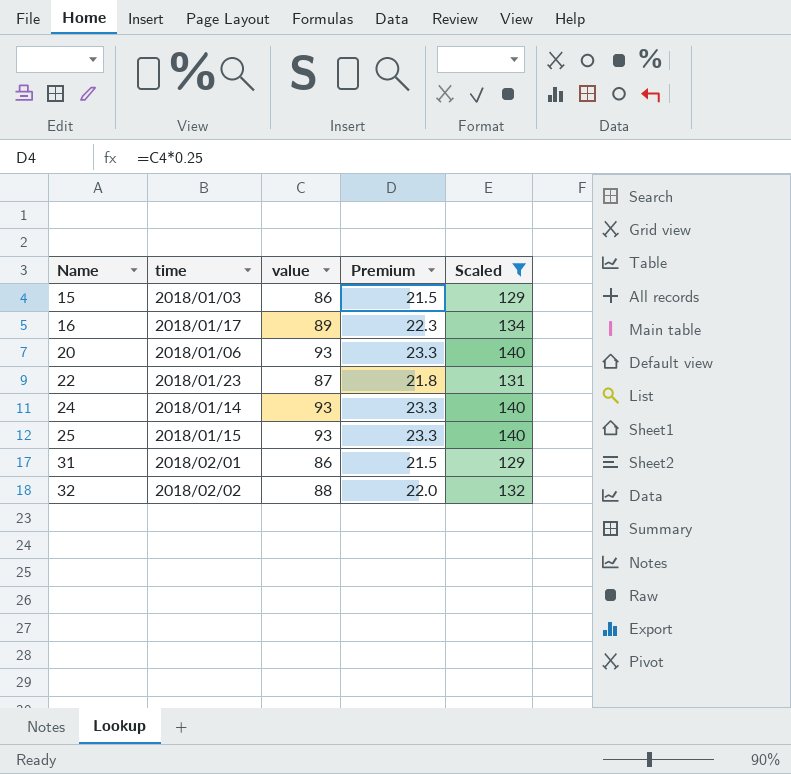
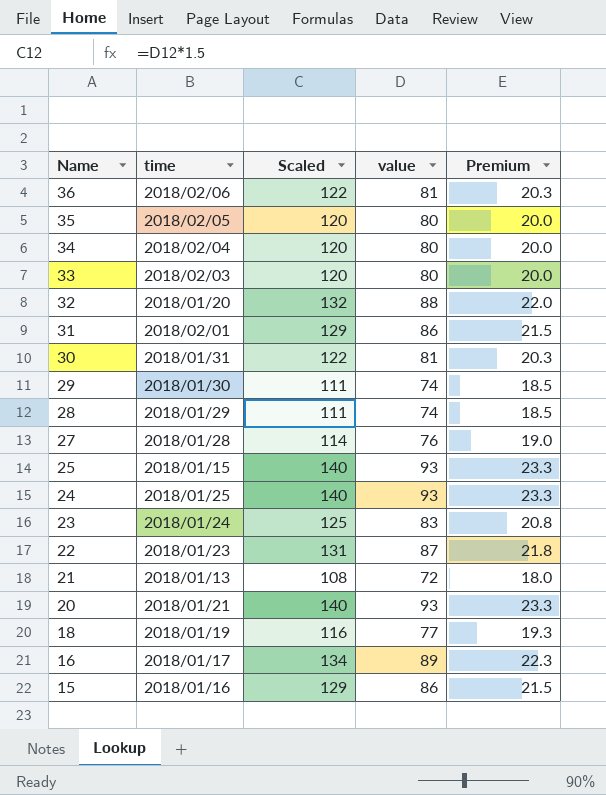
filter: Scaled >= 129 -> none
row order: Name ascending -> Name descending
column Scaled | position: 5 -> 3
32 | time: 2018/02/02 -> 2018/01/20
24 | time: 2018/01/14 -> 2018/01/25
20 | time: 2018/01/06 -> 2018/01/21
15 | time: 2018/01/03 -> 2018/01/16

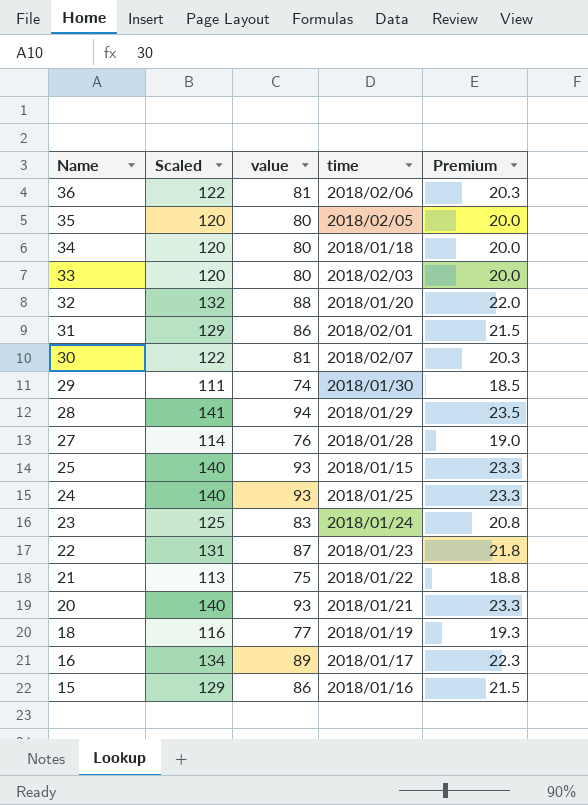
column time | position: 2 -> 4
34 | time: 2018/02/04 -> 2018/01/18
30 | time: 2018/01/31 -> 2018/02/07
28 | Scaled: 111 -> 141
28 | value: 74 -> 94
28 | Premium: 18.5 -> 23.5
21 | Scaled: 108 -> 113
21 | value: 72 -> 75
21 | time: 2018/01/13 -> 2018/01/22
21 | Premium: 18.0 -> 18.8

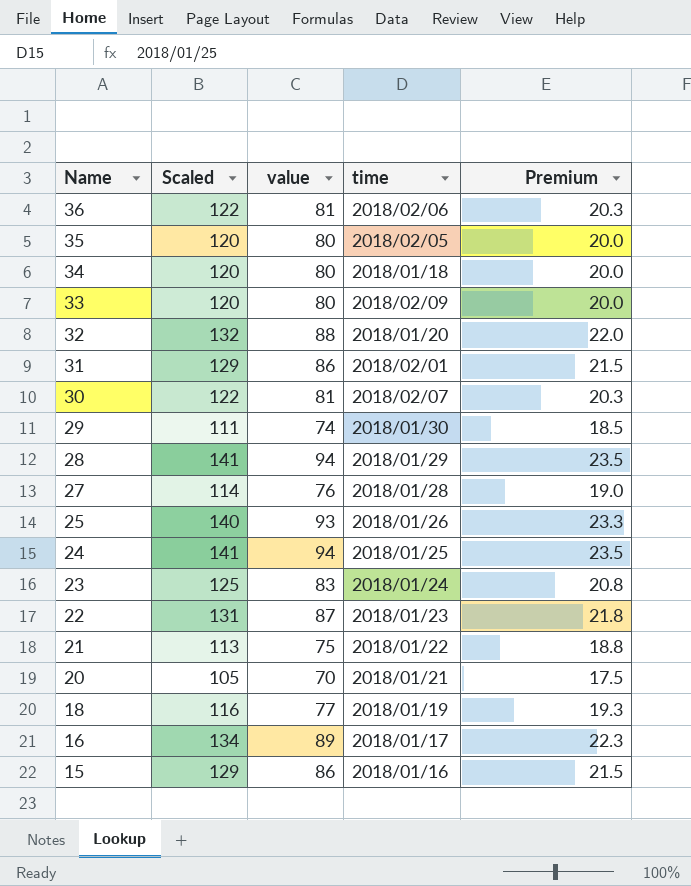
33 | time: 2018/02/03 -> 2018/02/09
25 | time: 2018/01/15 -> 2018/01/26
24 | Scaled: 140 -> 141
24 | value: 93 -> 94
24 | Premium: 23.3 -> 23.5
20 | Scaled: 140 -> 105
20 | value: 93 -> 70
20 | Premium: 23.3 -> 17.5

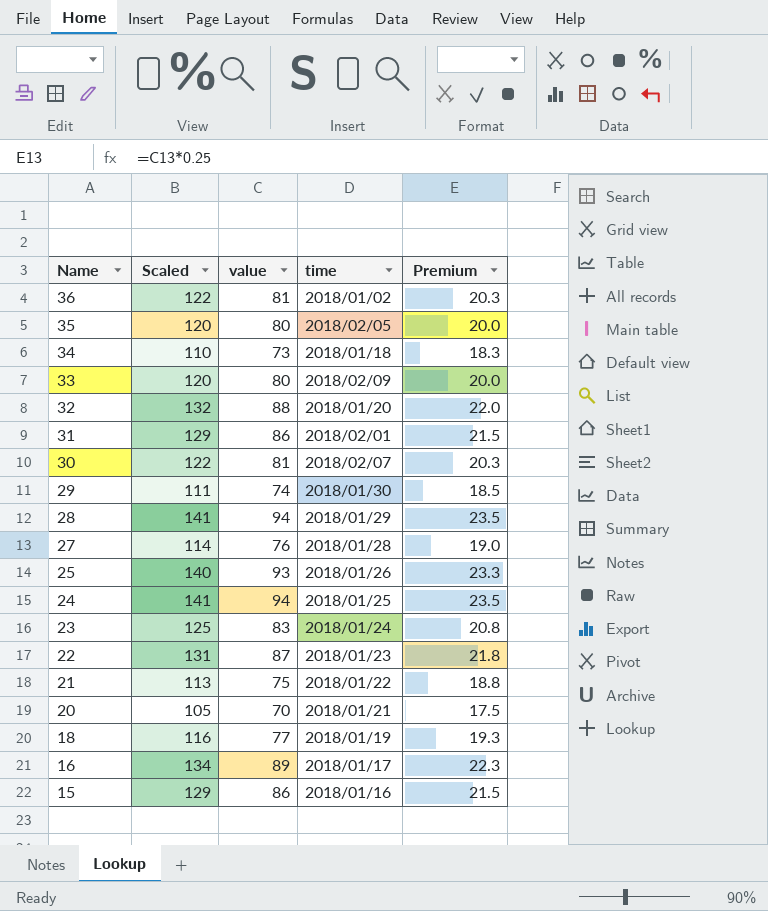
36 | time: 2018/02/06 -> 2018/01/02
34 | Scaled: 120 -> 110
34 | value: 80 -> 73
34 | Premium: 20.0 -> 18.3

